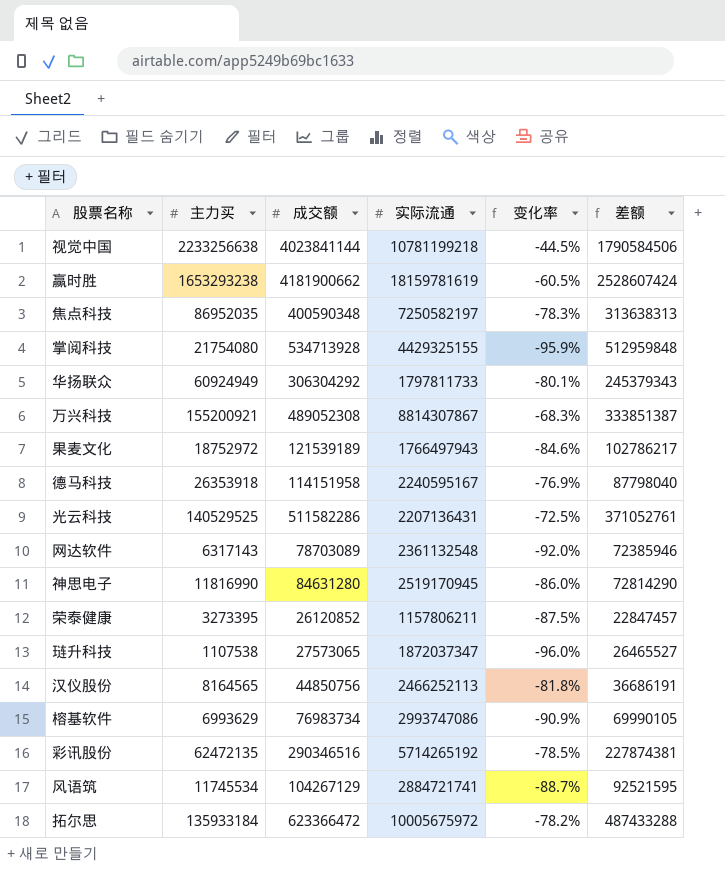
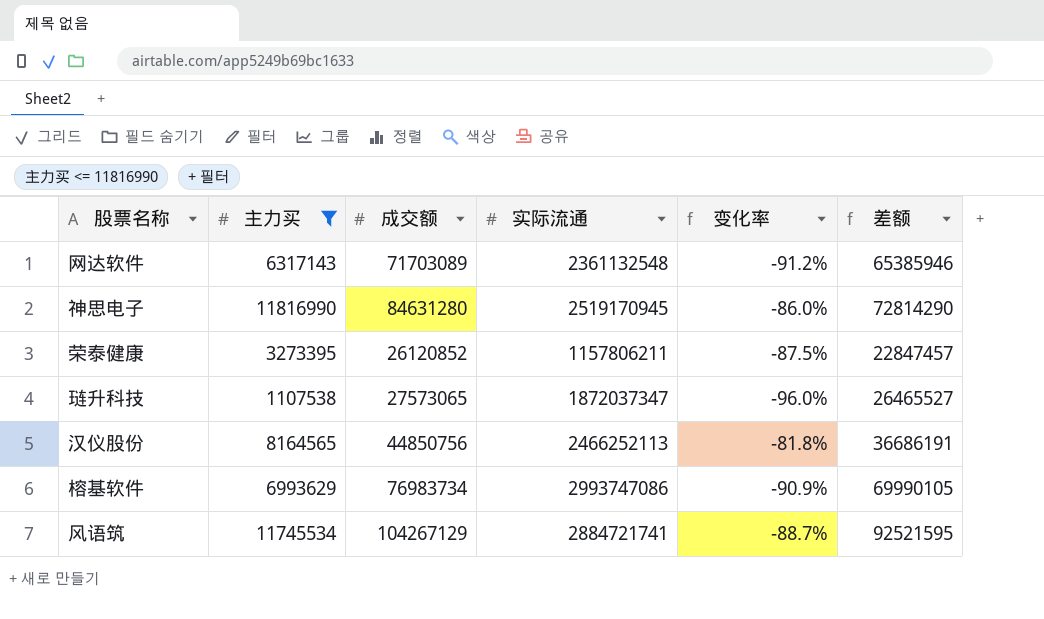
filter: none -> 主力买 <= 11816990
网达软件 | 成交额: 78703089 -> 71703089
网达软件 | 变化率: -92.0% -> -91.2%
网达软件 | 差额: 72385946 -> 65385946

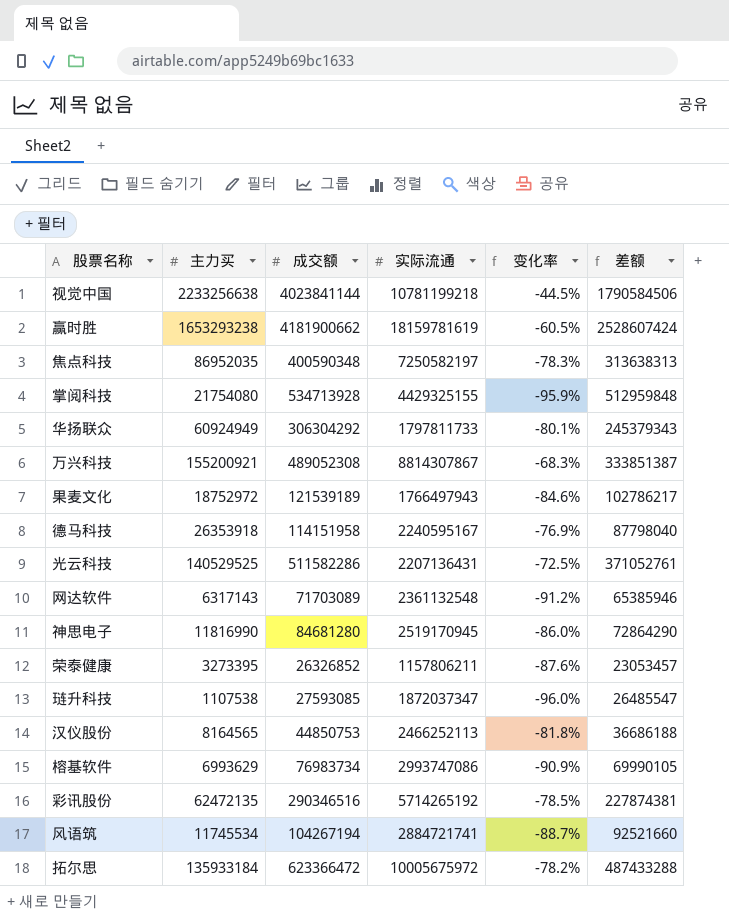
filter: 主力买 <= 11816990 -> none
神思电子 | 成交额: 84631280 -> 84681280
神思电子 | 差额: 72814290 -> 72864290
荣泰健康 | 成交额: 26120852 -> 26326852
荣泰健康 | 变化率: -87.5% -> -87.6%
荣泰健康 | 差额: 22847457 -> 23053457
琏升科技 | 成交额: 27573065 -> 27593085
琏升科技 | 差额: 26465527 -> 26485547
汉仪股份 | 成交额: 44850756 -> 44850753
汉仪股份 | 差额: 36686191 -> 36686188
风语筑 | 成交额: 104267129 -> 104267194
风语筑 | 差额: 92521595 -> 92521660

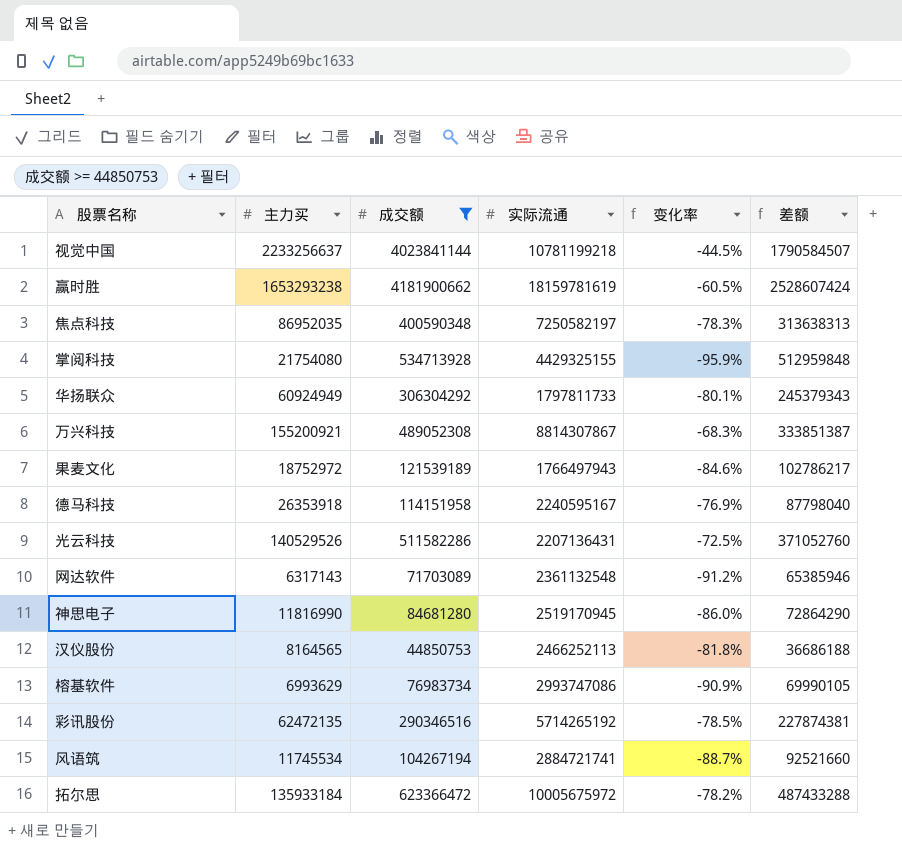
filter: none -> 成交额 >= 44850753
视觉中国 | 主力买: 2233256638 -> 2233256637
视觉中国 | 差额: 1790584506 -> 1790584507
光云科技 | 主力买: 140529525 -> 140529526
光云科技 | 差额: 371052761 -> 371052760

